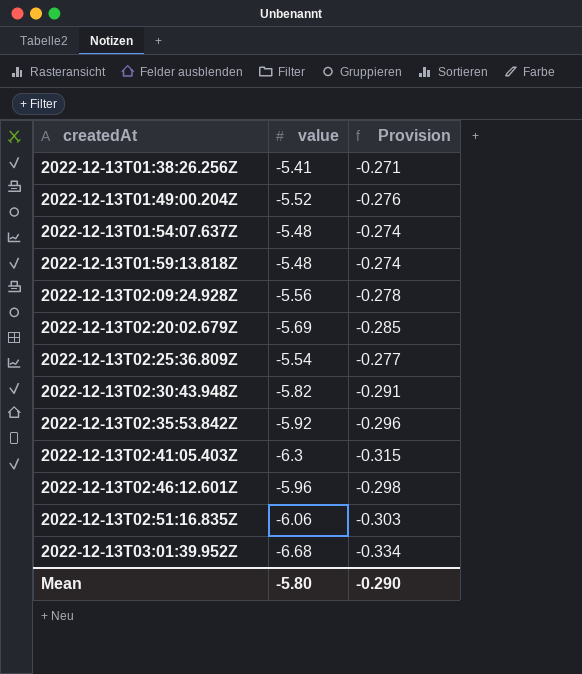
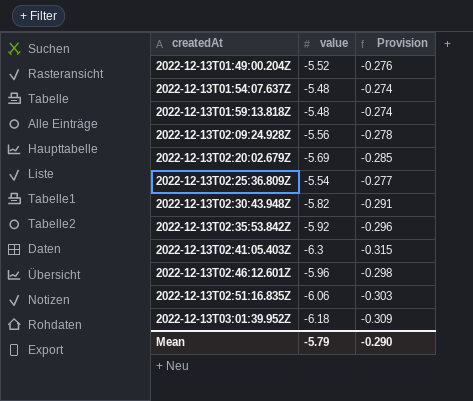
row 2022-12-13T01:38:26.256Z: -5.41 | -0.271 -> none
2022-12-13T03:01:39.952Z | value: -6.68 -> -6.18
2022-12-13T03:01:39.952Z | Provision: -0.334 -> -0.309
Mean | value: -5.80 -> -5.79

